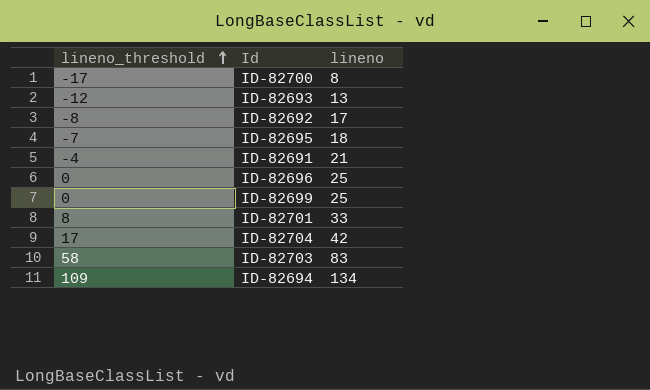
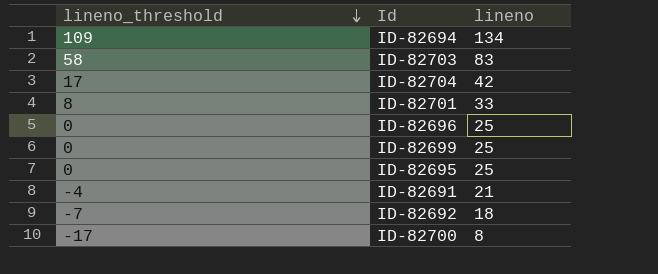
row order: lineno_threshold ascending -> lineno_threshold descending
row ID-82693: -12 | 13 -> none
ID-82695 | lineno_threshold: -7 -> 0
ID-82695 | lineno: 18 -> 25
ID-82692 | lineno_threshold: -8 -> -7
ID-82692 | lineno: 17 -> 18

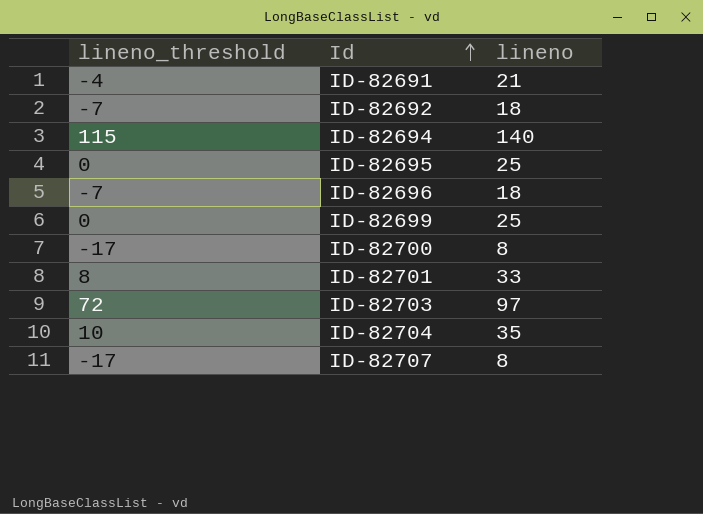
row order: lineno_threshold descending -> Id ascending
ID-82694 | lineno_threshold: 109 -> 115
ID-82694 | lineno: 134 -> 140
ID-82696 | lineno_threshold: 0 -> -7
ID-82696 | lineno: 25 -> 18
ID-82703 | lineno_threshold: 58 -> 72
ID-82703 | lineno: 83 -> 97
ID-82704 | lineno_threshold: 17 -> 10
ID-82704 | lineno: 42 -> 35
row ID-82707: none -> -17 | 8

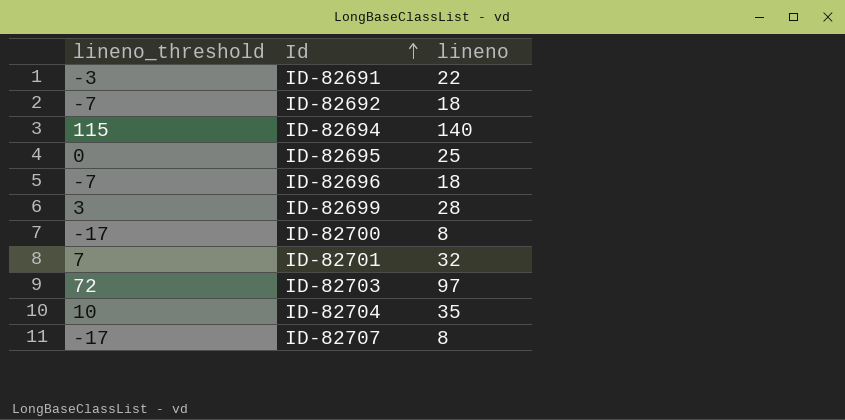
ID-82691 | lineno_threshold: -4 -> -3
ID-82691 | lineno: 21 -> 22
ID-82699 | lineno_threshold: 0 -> 3
ID-82699 | lineno: 25 -> 28
ID-82701 | lineno_threshold: 8 -> 7
ID-82701 | lineno: 33 -> 32

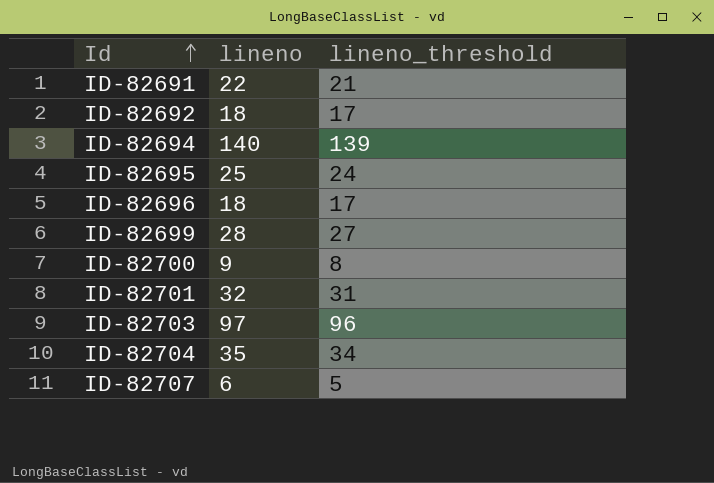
column lineno_threshold | formula: [lineno] - 25 -> [lineno] - 1
column lineno_threshold | position: 1 -> 3
ID-82700 | lineno: 8 -> 9
ID-82707 | lineno: 8 -> 6

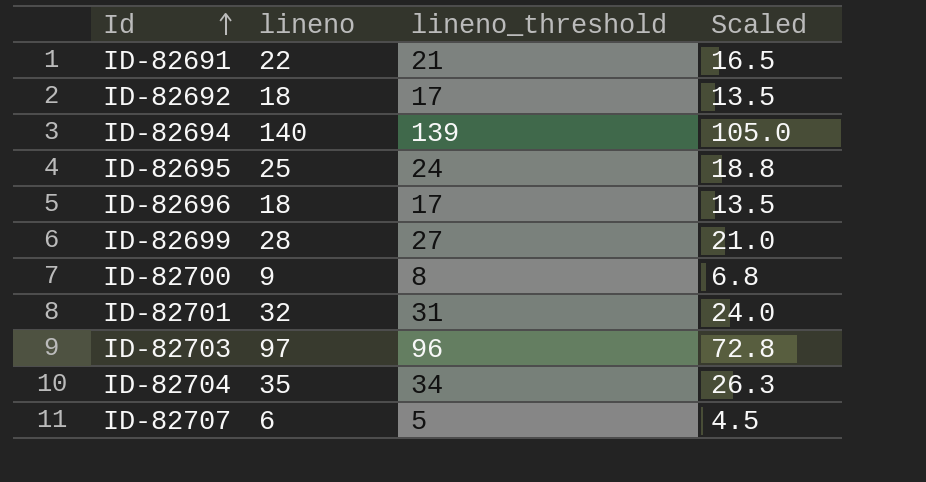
column Scaled | formula: none -> [lineno] * 0.75

